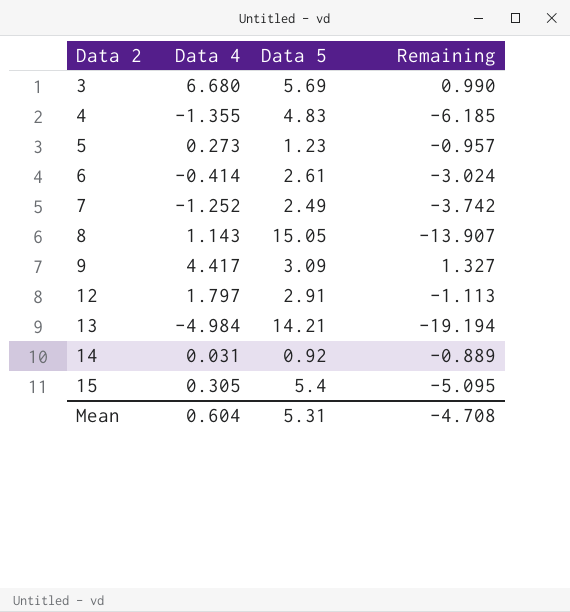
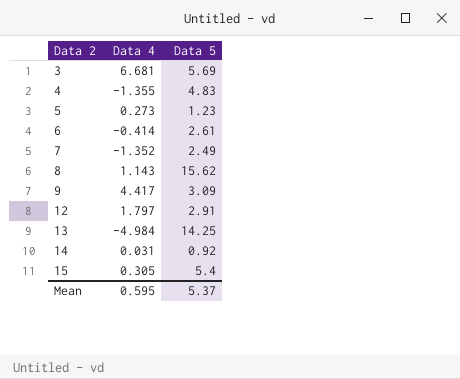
column Remaining | formula: [Data 4] - [Data 5] -> none
3 | Data 4: 6.680 -> 6.681
7 | Data 4: -1.252 -> -1.352
8 | Data 5: 15.05 -> 15.62
13 | Data 5: 14.21 -> 14.25
Mean | Data 4: 0.604 -> 0.595
Mean | Data 5: 5.31 -> 5.37

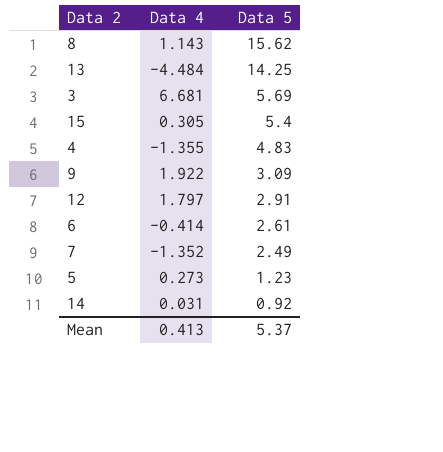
row order: Data 2 ascending -> Data 5 descending
13 | Data 4: -4.984 -> -4.484
9 | Data 4: 4.417 -> 1.922
Mean | Data 4: 0.595 -> 0.413

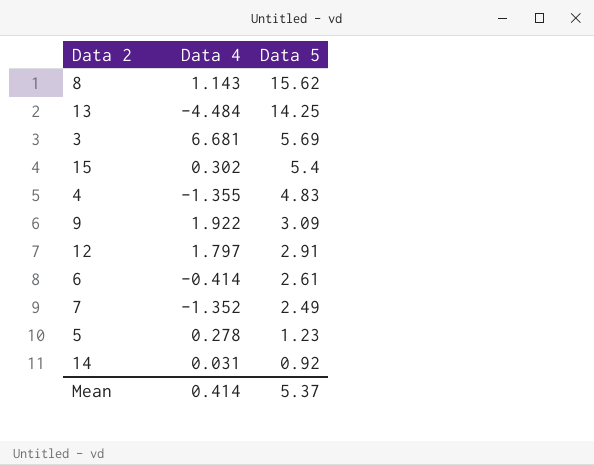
15 | Data 4: 0.305 -> 0.302
5 | Data 4: 0.273 -> 0.278
Mean | Data 4: 0.413 -> 0.414

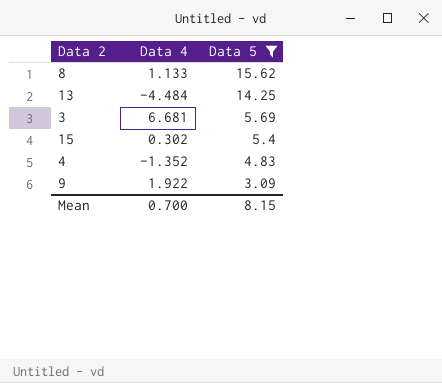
filter: none -> Data 5 >= 3.09
8 | Data 4: 1.143 -> 1.133
4 | Data 4: -1.355 -> -1.352
Mean | Data 4: 0.414 -> 0.700
Mean | Data 5: 5.37 -> 8.15

